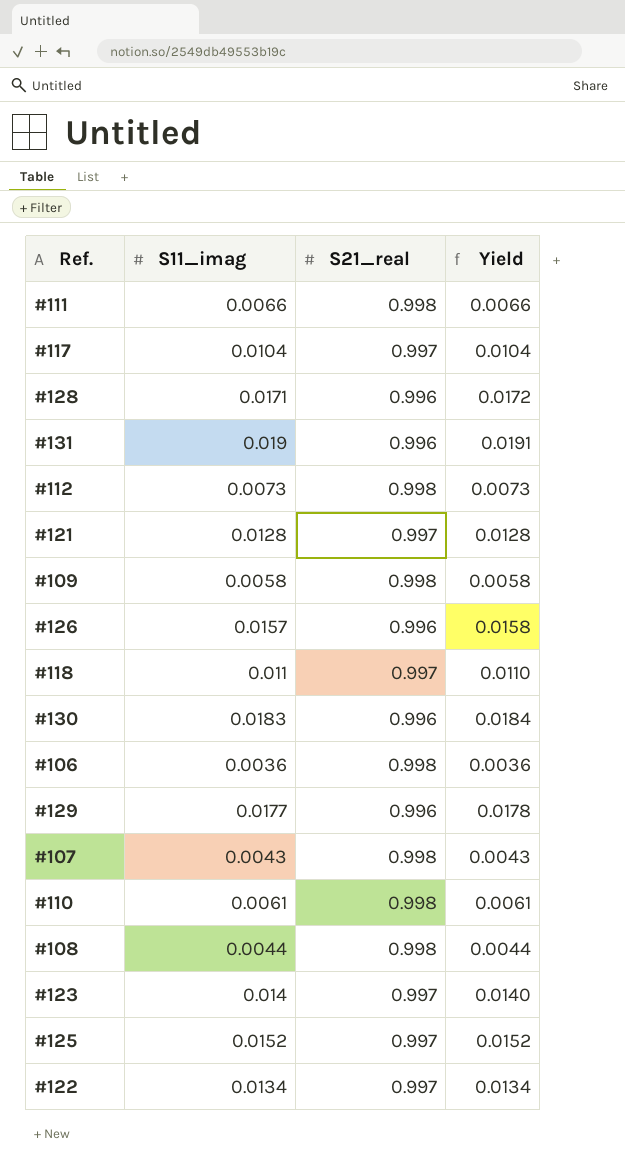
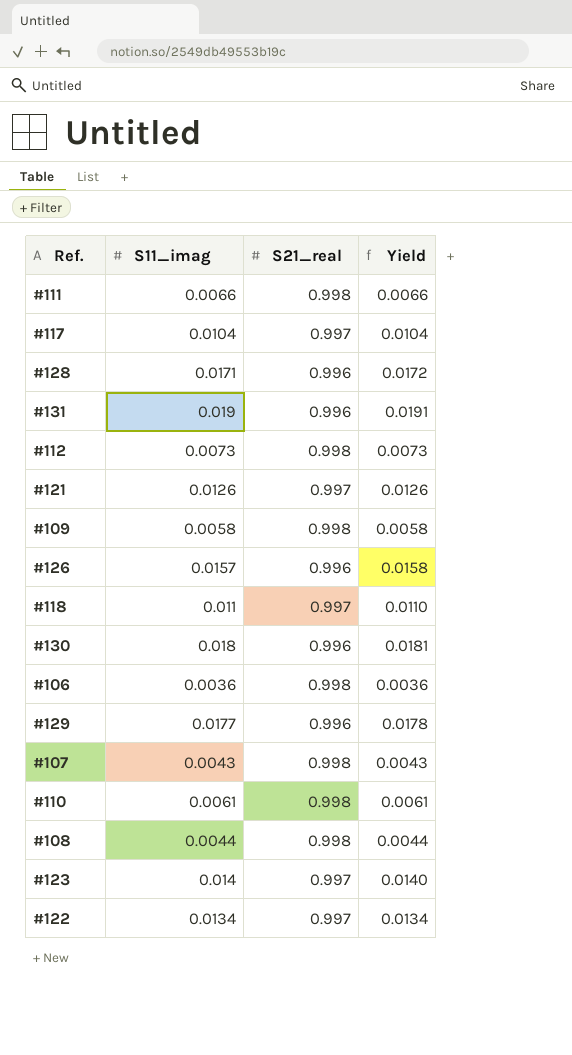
row #125: 0.0152 | 0.997 | 0.0152 -> none
#121 | S11_imag: 0.0128 -> 0.0126
#121 | Yield: 0.0128 -> 0.0126
#130 | S11_imag: 0.0183 -> 0.018
#130 | Yield: 0.0184 -> 0.0181

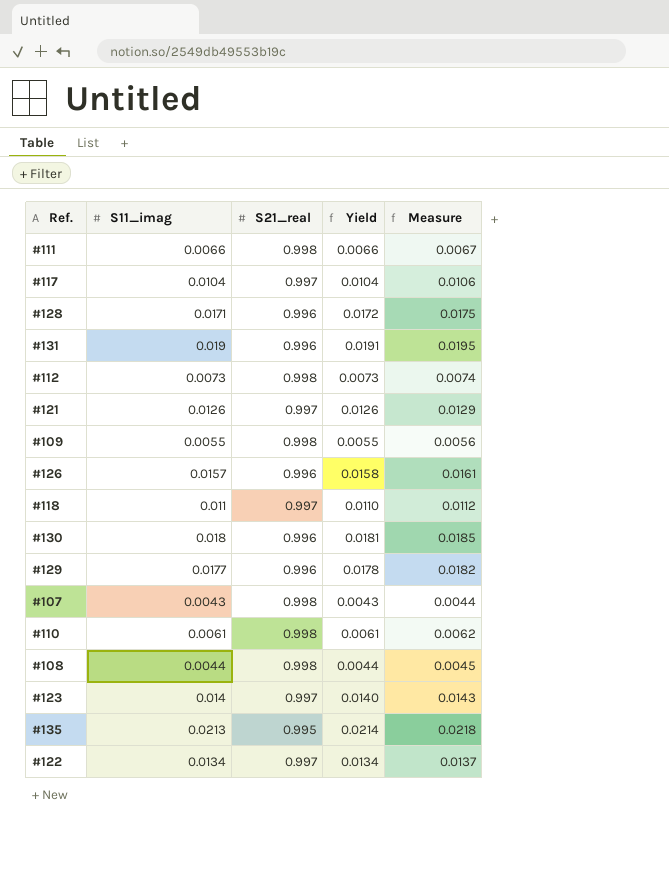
column Measure | formula: none -> [Yield] * 1.02
row #106: 0.0036 | 0.998 | 0.0036 -> none
#109 | S11_imag: 0.0058 -> 0.0055
#109 | Yield: 0.0058 -> 0.0055
row #135: none -> 0.0213 | 0.995 | 0.0214 | 0.0218

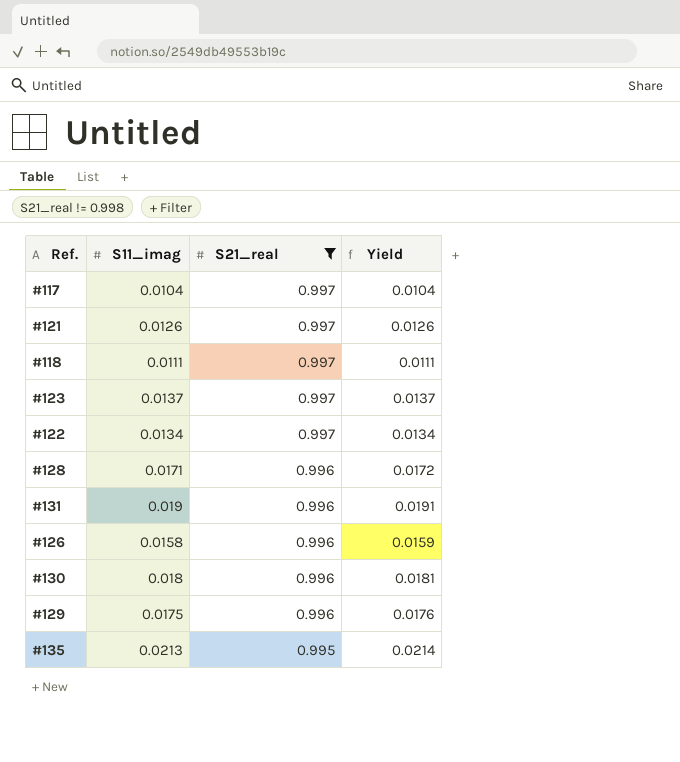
filter: none -> S21_real != 0.998
row order: none -> S21_real descending
column Measure | formula: [Yield] * 1.02 -> none
#118 | S11_imag: 0.011 -> 0.0111
#118 | Yield: 0.0110 -> 0.0111
#123 | S11_imag: 0.014 -> 0.0137
#123 | Yield: 0.0140 -> 0.0137
#126 | S11_imag: 0.0157 -> 0.0158
#126 | Yield: 0.0158 -> 0.0159
#129 | S11_imag: 0.0177 -> 0.0175
#129 | Yield: 0.0178 -> 0.0176

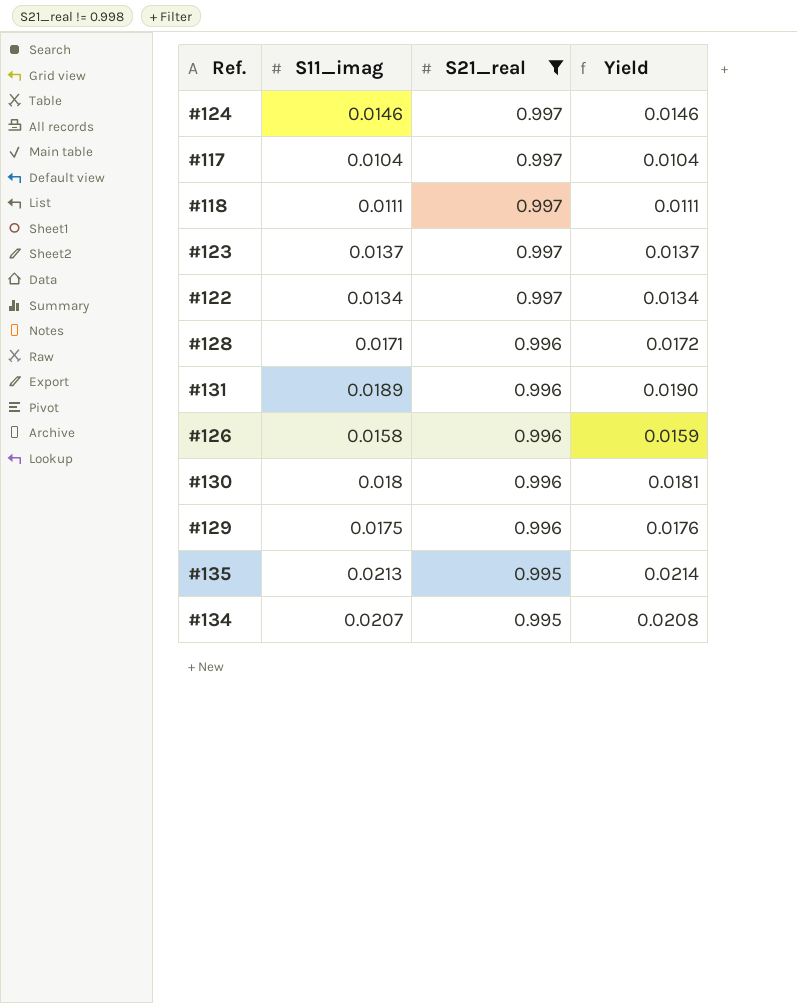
row #121: 0.0126 | 0.997 | 0.0126 -> none
row #124: none -> 0.0146 | 0.997 | 0.0146
#131 | S11_imag: 0.019 -> 0.0189
#131 | Yield: 0.0191 -> 0.0190
row #134: none -> 0.0207 | 0.995 | 0.0208

